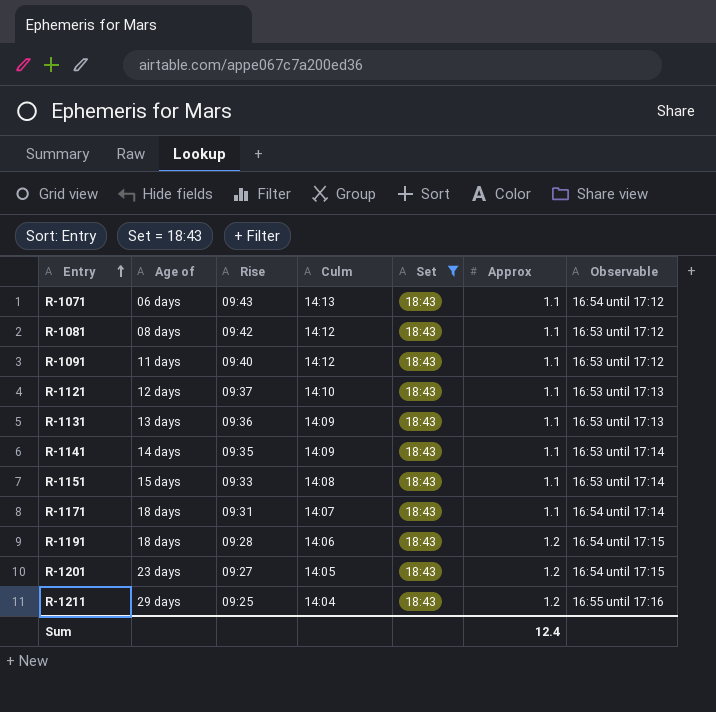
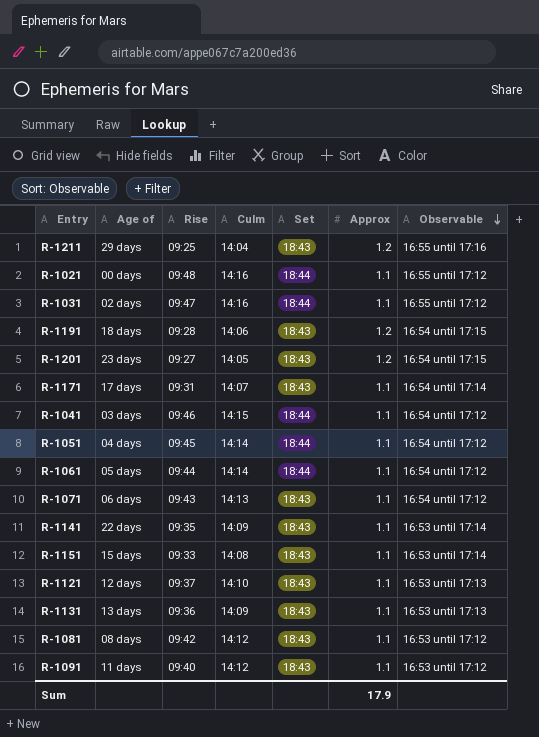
filter: Set = 18:43 -> none
row order: Entry ascending -> Observable descending
R-1171 | Age of: 18 days -> 17 days
R-1141 | Age of: 14 days -> 22 days
Sum | Approx: 12.4 -> 17.9

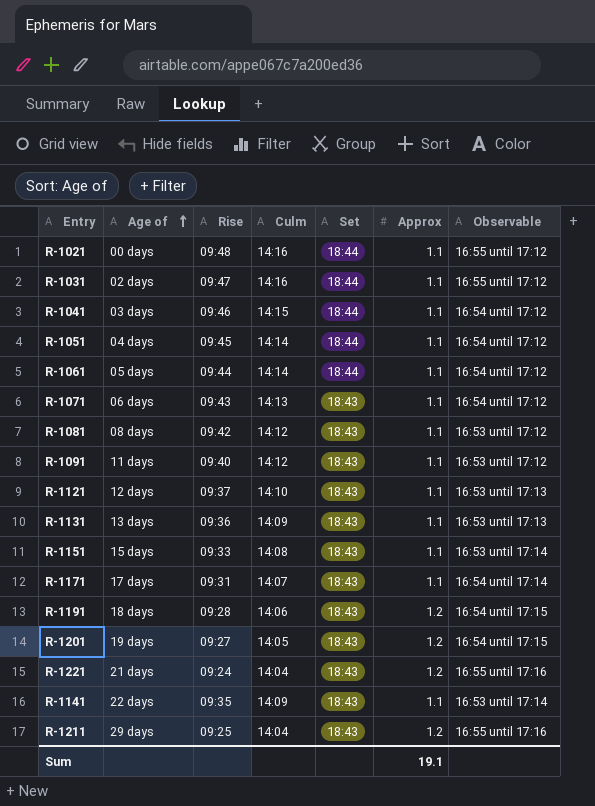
row order: Observable descending -> Age of ascending
R-1201 | Age of: 23 days -> 19 days
row R-1221: none -> 21 days | 09:24 | 14:04 | 18:43 | 1.2 | 16:55 until 17:16
Sum | Approx: 17.9 -> 19.1

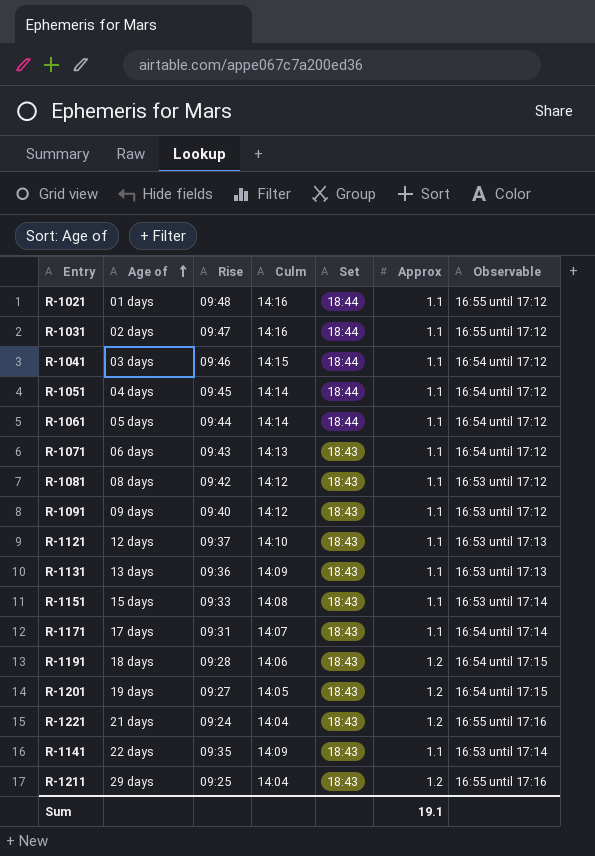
R-1021 | Age of: 00 days -> 01 days
R-1091 | Age of: 11 days -> 09 days

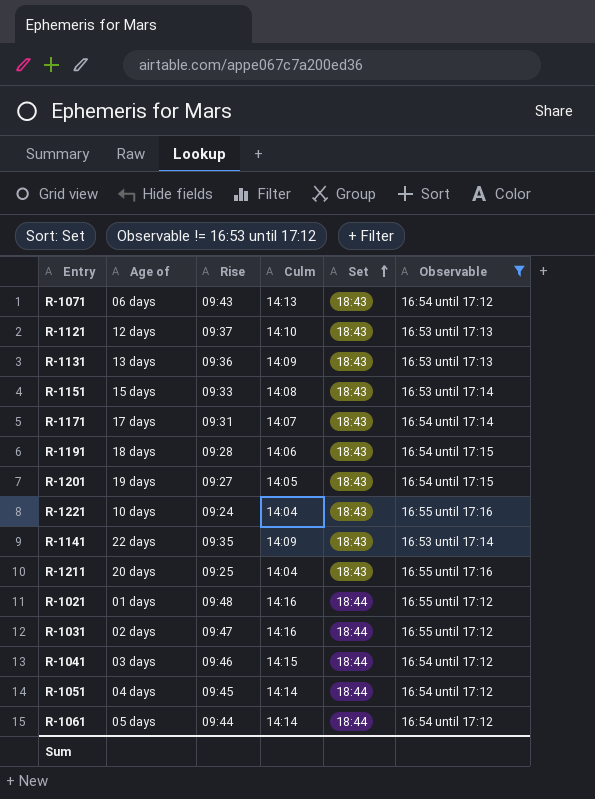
filter: none -> Observable != 16:53 until 17:12
row order: Age of ascending -> Set ascending
column Approx | position: 6 -> none
R-1221 | Age of: 21 days -> 10 days
R-1211 | Age of: 29 days -> 20 days

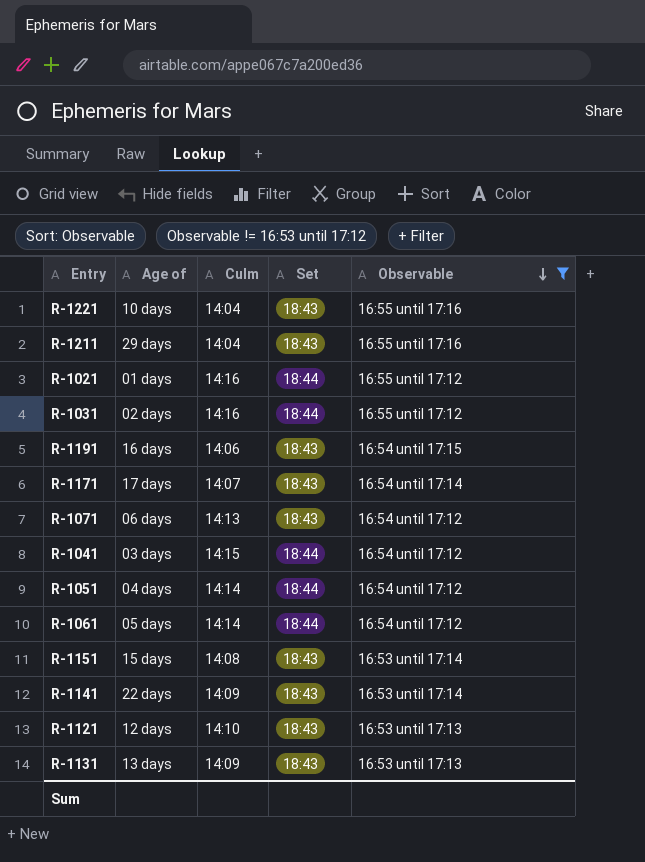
row order: Set ascending -> Observable descending
column Rise | position: 3 -> none
row R-1201: 19 days | 09:27 | 14:05 | 18:43 | 16:54 until 17:15 -> none
R-1211 | Age of: 20 days -> 29 days
R-1191 | Age of: 18 days -> 16 days

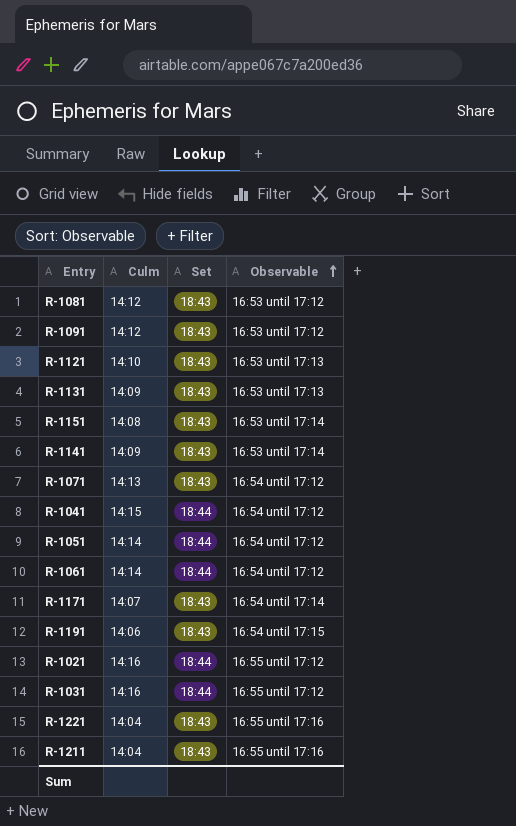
filter: Observable != 16:53 until 17:12 -> none
row order: Observable descending -> Observable ascending
column Age of | position: 2 -> none

